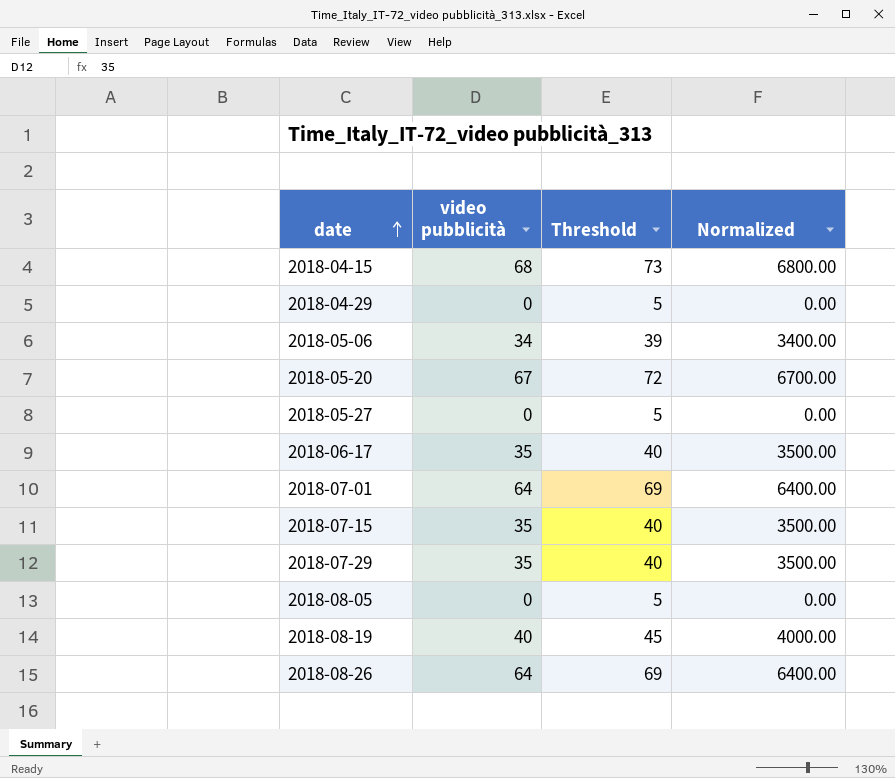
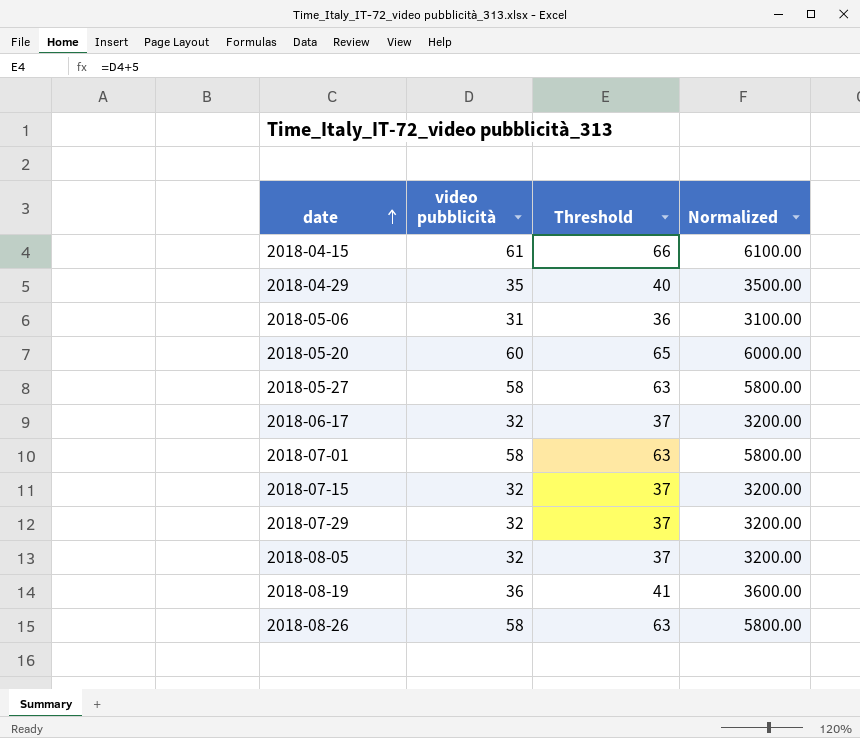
2018-04-15 | video pubblicità: 68 -> 61
2018-04-15 | Threshold: 73 -> 66
2018-04-15 | Normalized: 6800.00 -> 6100.00
2018-04-29 | video pubblicità: 0 -> 35
2018-04-29 | Threshold: 5 -> 40
2018-04-29 | Normalized: 0.00 -> 3500.00
2018-05-06 | video pubblicità: 34 -> 31
2018-05-06 | Threshold: 39 -> 36
2018-05-06 | Normalized: 3400.00 -> 3100.00
2018-05-20 | video pubblicità: 67 -> 60
2018-05-20 | Threshold: 72 -> 65
2018-05-20 | Normalized: 6700.00 -> 6000.00
2018-05-27 | video pubblicità: 0 -> 58
2018-05-27 | Threshold: 5 -> 63
2018-05-27 | Normalized: 0.00 -> 5800.00
2018-06-17 | video pubblicità: 35 -> 32
2018-06-17 | Threshold: 40 -> 37
2018-06-17 | Normalized: 3500.00 -> 3200.00
2018-07-01 | video pubblicità: 64 -> 58
2018-07-01 | Threshold: 69 -> 63
2018-07-01 | Normalized: 6400.00 -> 5800.00
2018-07-15 | video pubblicità: 35 -> 32
2018-07-15 | Threshold: 40 -> 37
2018-07-15 | Normalized: 3500.00 -> 3200.00
2018-07-29 | video pubblicità: 35 -> 32
2018-07-29 | Threshold: 40 -> 37
2018-07-29 | Normalized: 3500.00 -> 3200.00
2018-08-05 | video pubblicità: 0 -> 32
2018-08-05 | Threshold: 5 -> 37
2018-08-05 | Normalized: 0.00 -> 3200.00
2018-08-19 | video pubblicità: 40 -> 36
2018-08-19 | Threshold: 45 -> 41
2018-08-19 | Normalized: 4000.00 -> 3600.00
2018-08-26 | video pubblicità: 64 -> 58
2018-08-26 | Threshold: 69 -> 63
2018-08-26 | Normalized: 6400.00 -> 5800.00

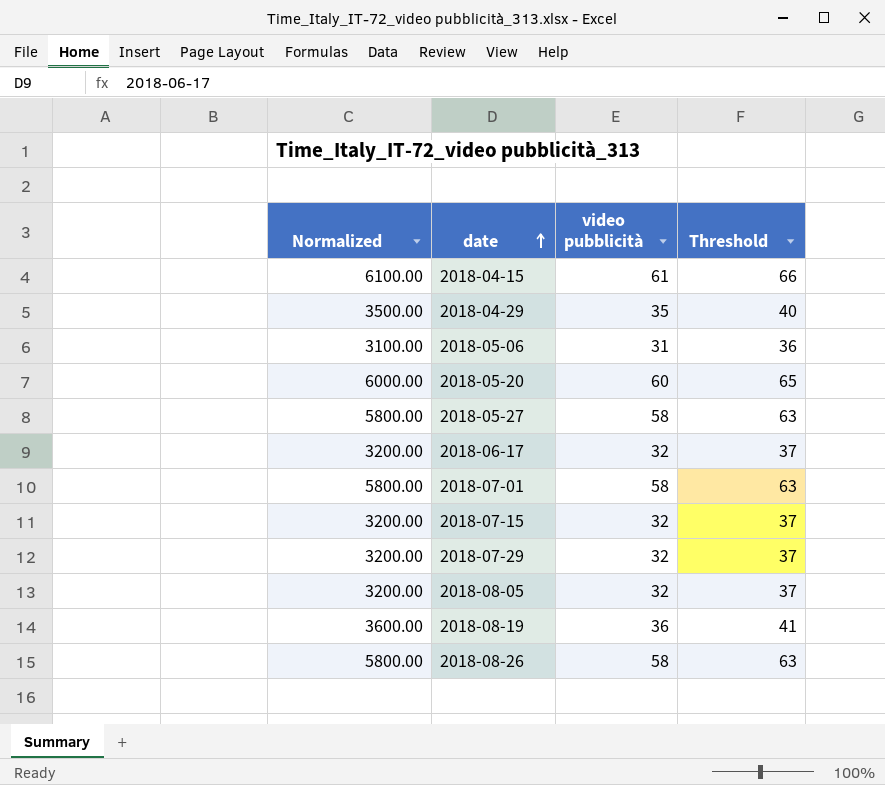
column Normalized | position: 4 -> 1

